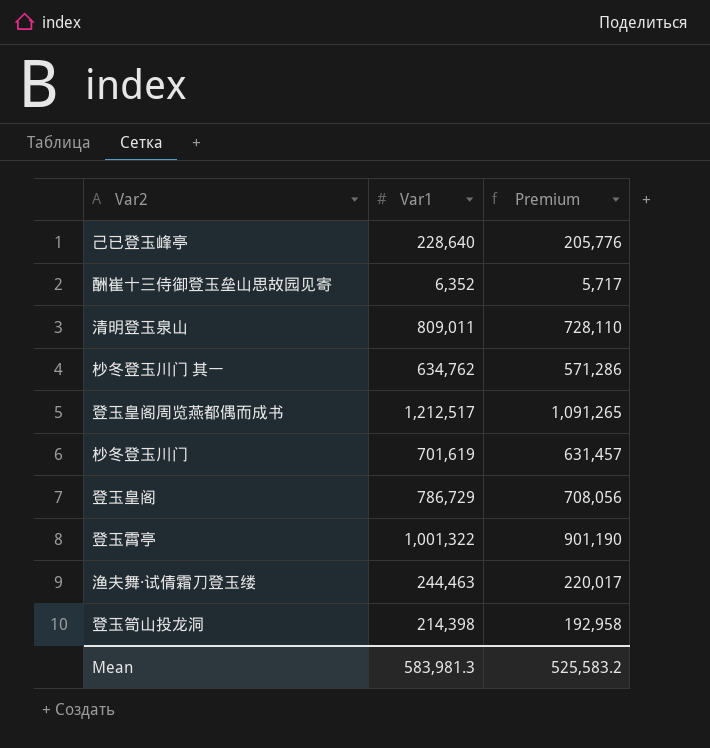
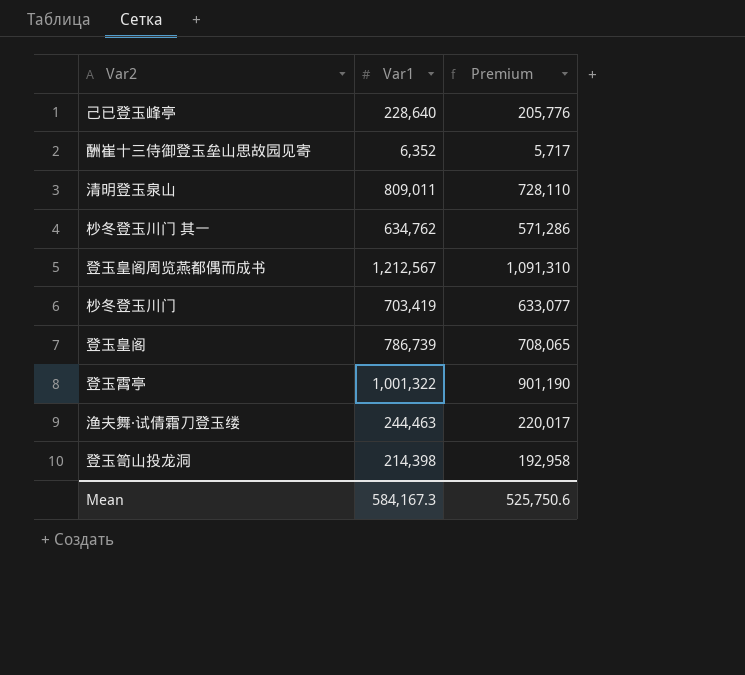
登玉皇阁周览燕都偶而成书 | Var1: 1,212,517 -> 1,212,567
登玉皇阁周览燕都偶而成书 | Premium: 1,091,265 -> 1,091,310
杪冬登玉川门 | Var1: 701,619 -> 703,419
杪冬登玉川门 | Premium: 631,457 -> 633,077
登玉皇阁 | Var1: 786,729 -> 786,739
登玉皇阁 | Premium: 708,056 -> 708,065
Mean | Var1: 583,981.3 -> 584,167.3
Mean | Premium: 525,583.2 -> 525,750.6

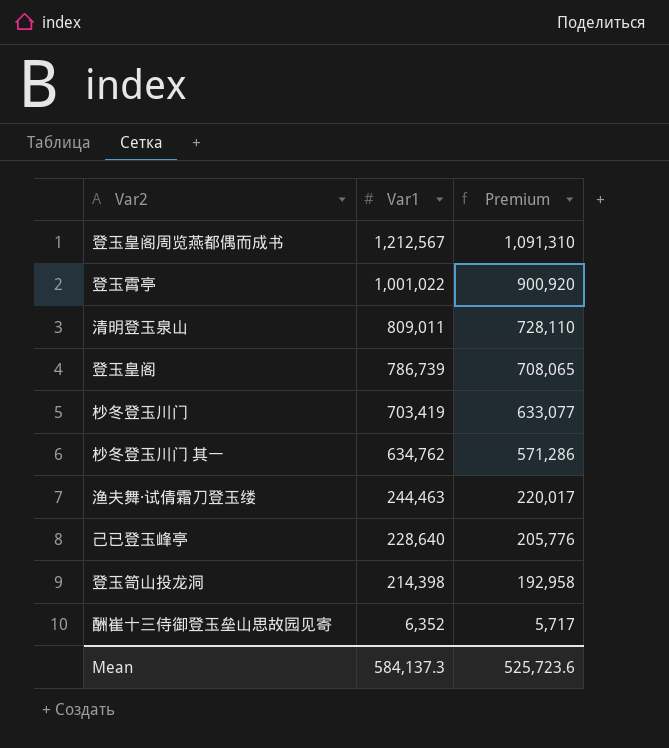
row order: none -> Var1 descending
登玉霄亭 | Var1: 1,001,322 -> 1,001,022
登玉霄亭 | Premium: 901,190 -> 900,920
Mean | Var1: 584,167.3 -> 584,137.3
Mean | Premium: 525,750.6 -> 525,723.6

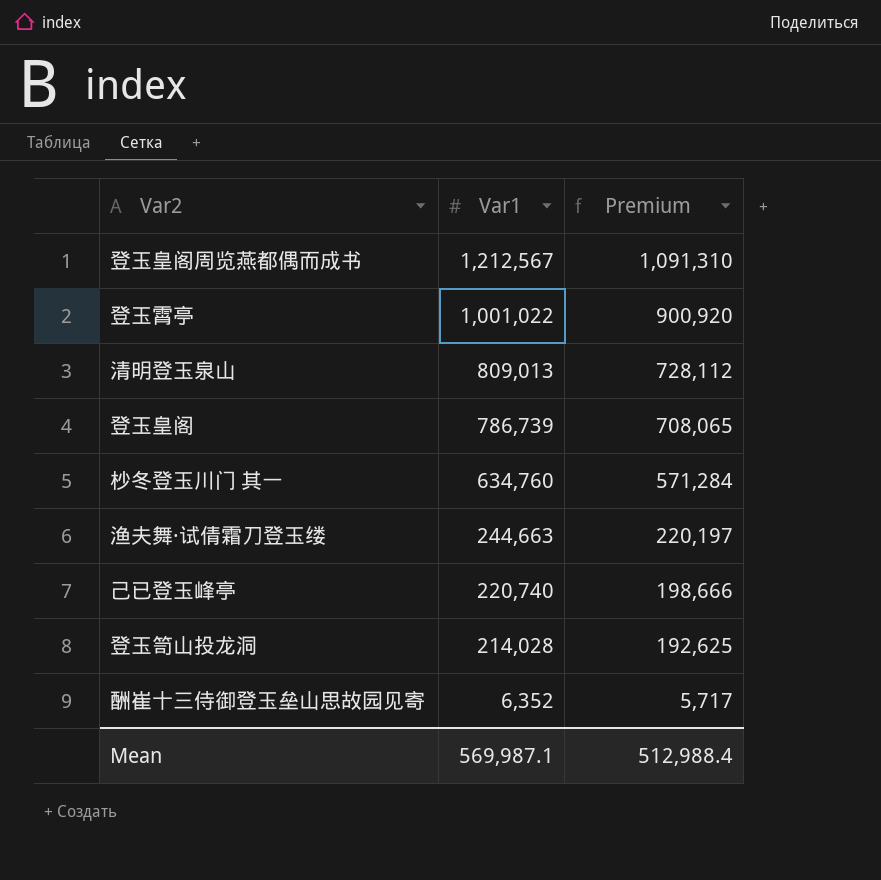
row 杪冬登玉川门: 703,419 | 633,077 -> none
清明登玉泉山 | Var1: 809,011 -> 809,013
清明登玉泉山 | Premium: 728,110 -> 728,112
杪冬登玉川门 其一 | Var1: 634,762 -> 634,760
杪冬登玉川门 其一 | Premium: 571,286 -> 571,284
渔夫舞·试倩霜刀登玉缕 | Var1: 244,463 -> 244,663
渔夫舞·试倩霜刀登玉缕 | Premium: 220,017 -> 220,197
己已登玉峰亭 | Var1: 228,640 -> 220,740
己已登玉峰亭 | Premium: 205,776 -> 198,666
登玉笥山投龙洞 | Var1: 214,398 -> 214,028
登玉笥山投龙洞 | Premium: 192,958 -> 192,625
Mean | Var1: 584,137.3 -> 569,987.1
Mean | Premium: 525,723.6 -> 512,988.4

